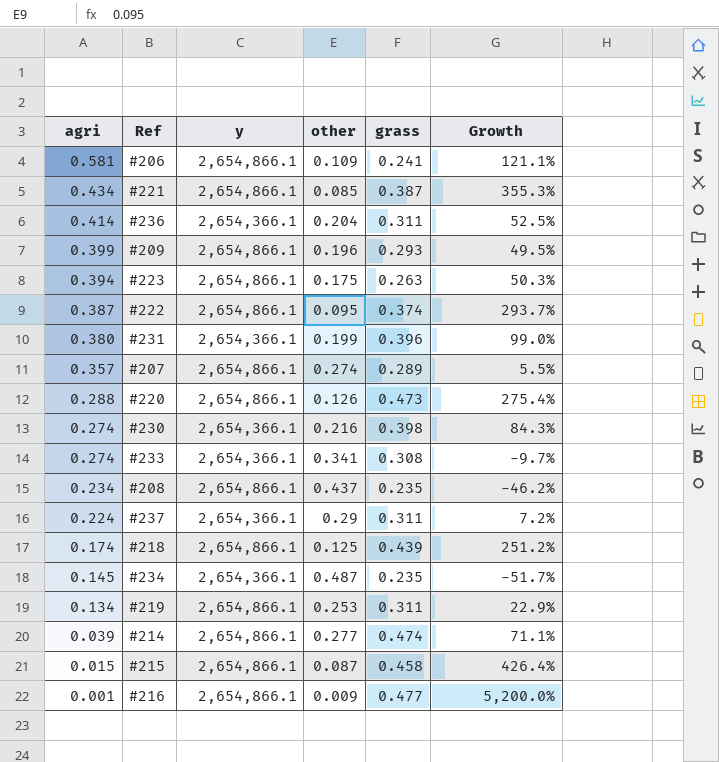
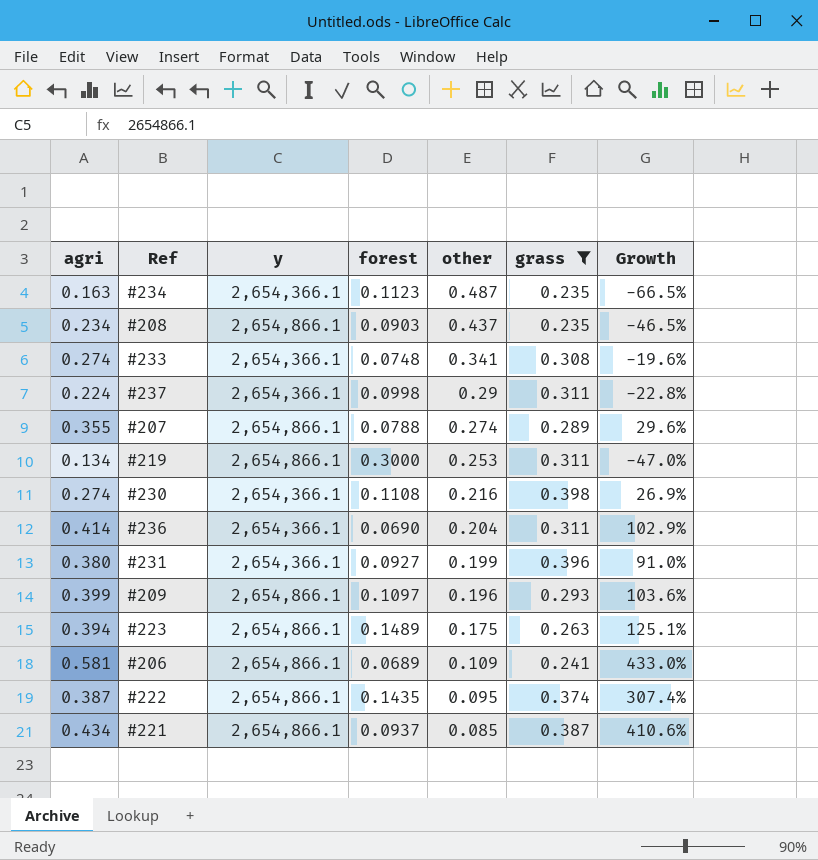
filter: none -> grass <= 0.398
row order: agri descending -> other descending
column forest | position: none -> 4
column Growth | formula: ([grass] - [other]) / [other] -> ([agri] - [other]) / [other]
#234 | agri: 0.145 -> 0.163
#207 | agri: 0.357 -> 0.355

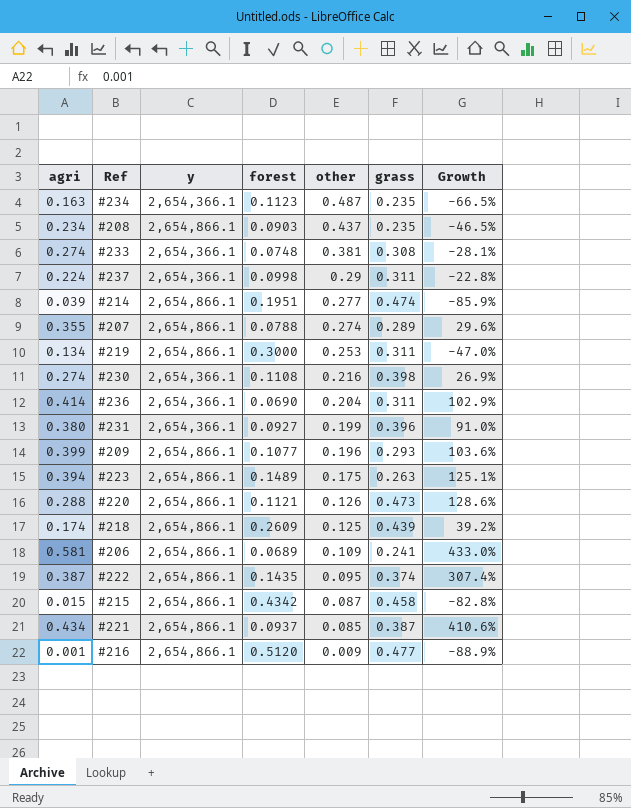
filter: grass <= 0.398 -> none
#233 | other: 0.341 -> 0.381
#233 | Growth: -19.6% -> -28.1%
#209 | forest: 0.1097 -> 0.1077

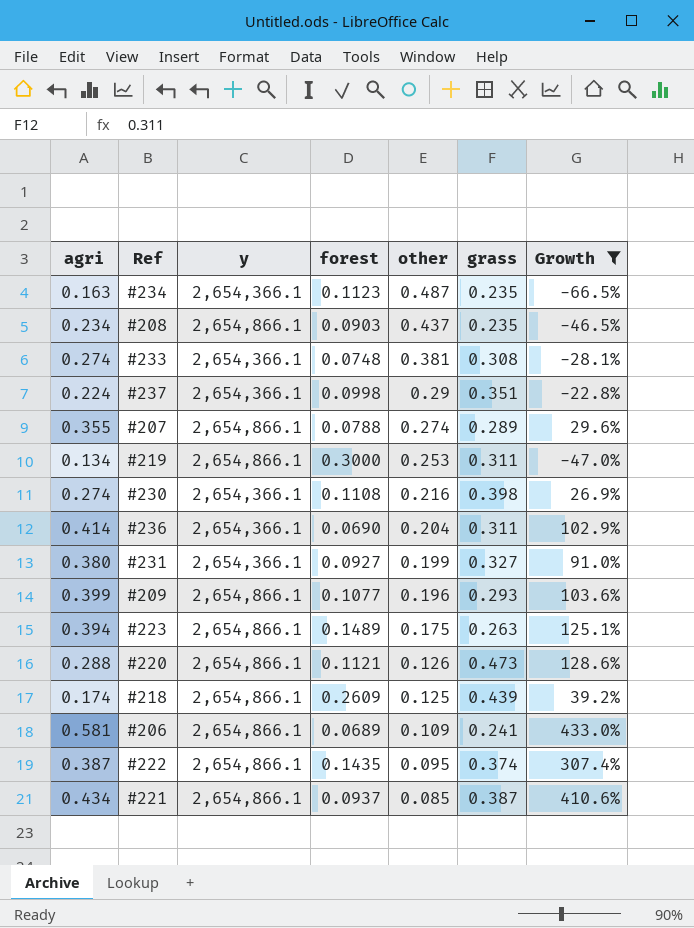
filter: none -> Growth >= -66.5%
#237 | grass: 0.311 -> 0.351
#231 | grass: 0.396 -> 0.327

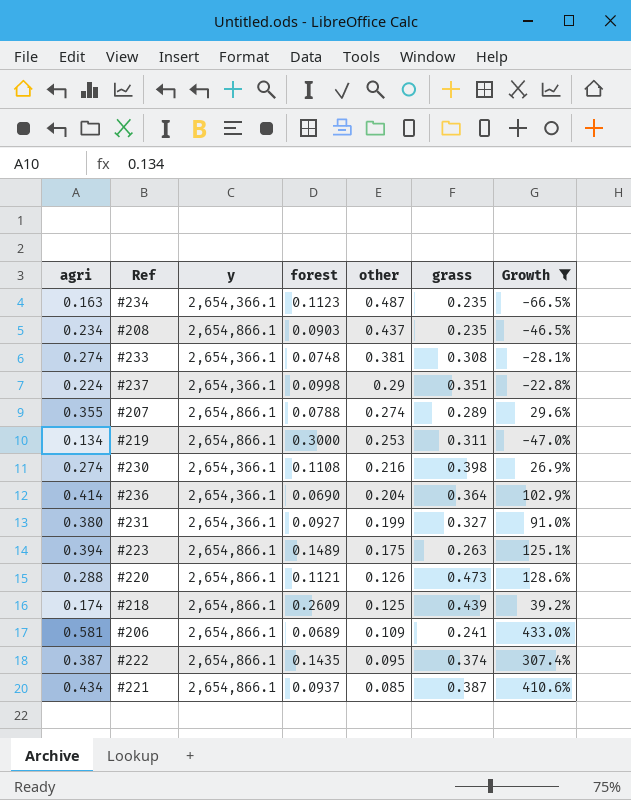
row #209: 0.399 | 2,654,866.1 | 0.1077 | 0.196 | 0.293 | 103.6% -> none
#236 | grass: 0.311 -> 0.364

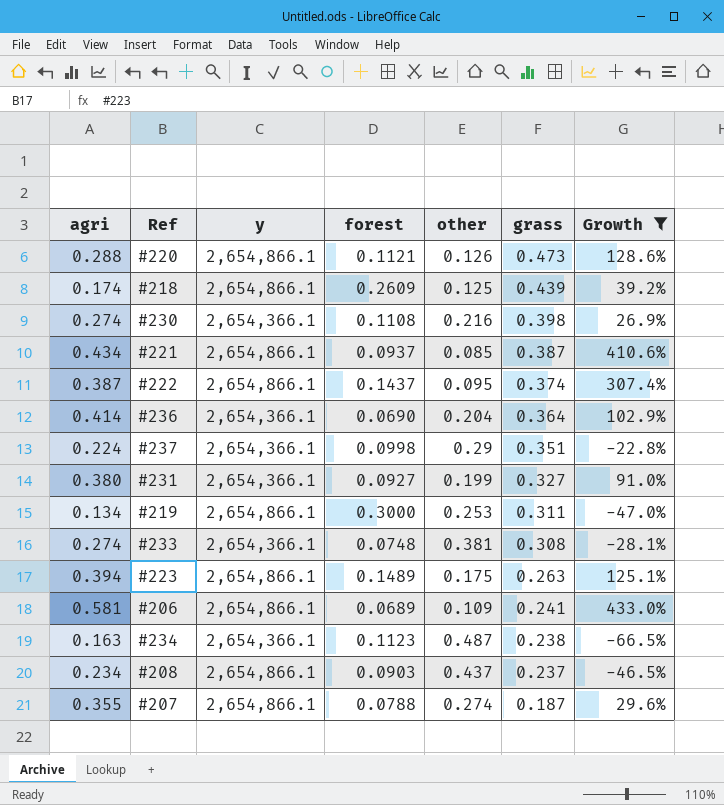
row order: other descending -> grass descending
#222 | forest: 0.1435 -> 0.1437
#234 | grass: 0.235 -> 0.238
#208 | grass: 0.235 -> 0.237
#207 | grass: 0.289 -> 0.187

